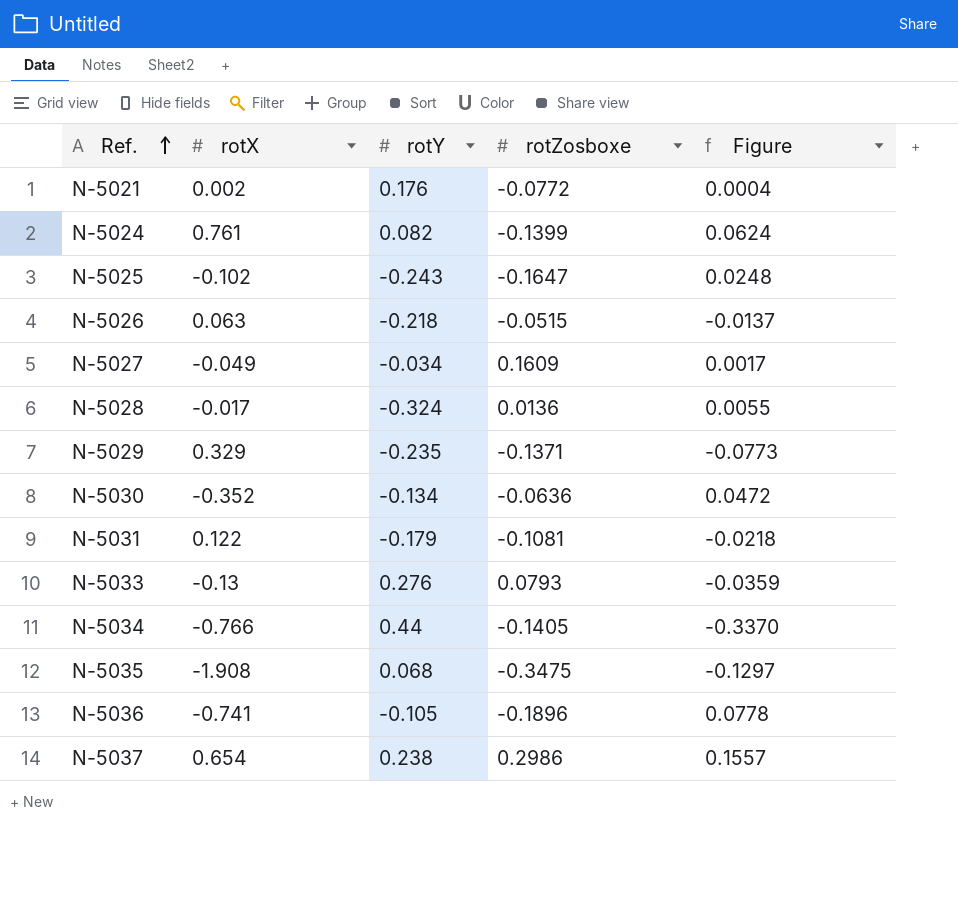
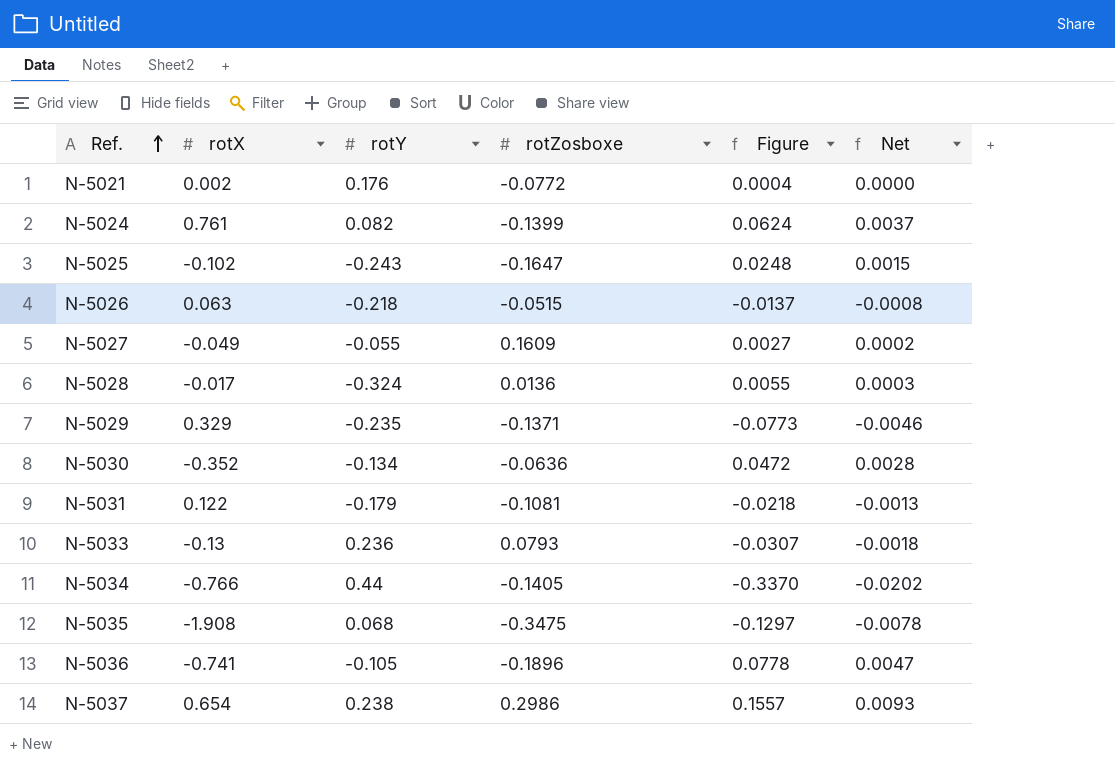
column Net | formula: none -> [Figure] * 0.06
N-5027 | rotY: -0.034 -> -0.055
N-5027 | Figure: 0.0017 -> 0.0027
N-5033 | rotY: 0.276 -> 0.236
N-5033 | Figure: -0.0359 -> -0.0307

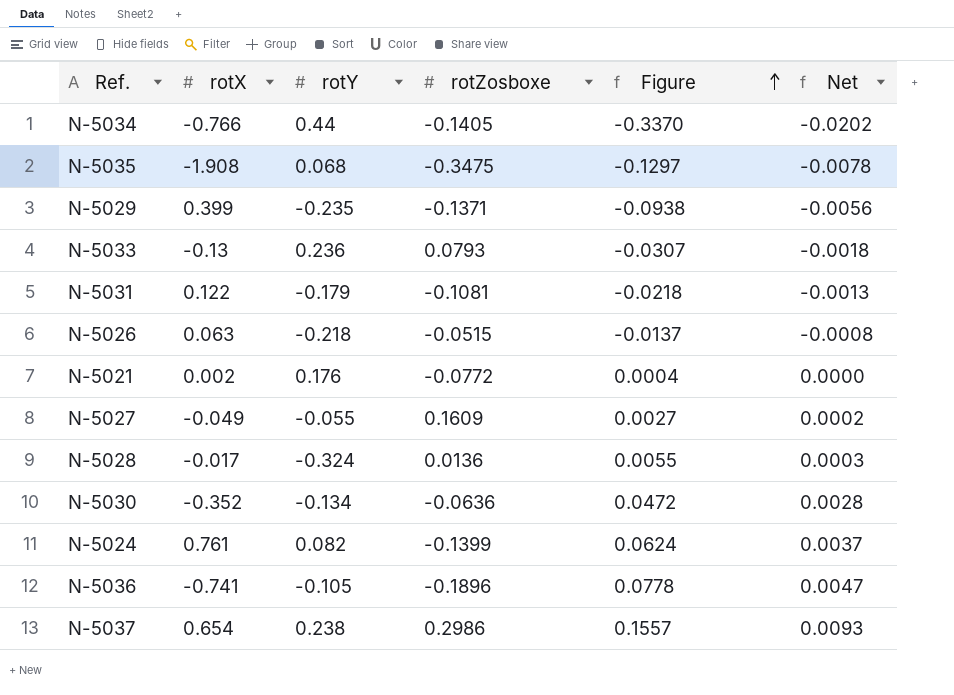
row order: Ref. ascending -> Figure ascending
row N-5025: -0.102 | -0.243 | -0.1647 | 0.0248 | 0.0015 -> none
N-5029 | rotX: 0.329 -> 0.399
N-5029 | Figure: -0.0773 -> -0.0938
N-5029 | Net: -0.0046 -> -0.0056

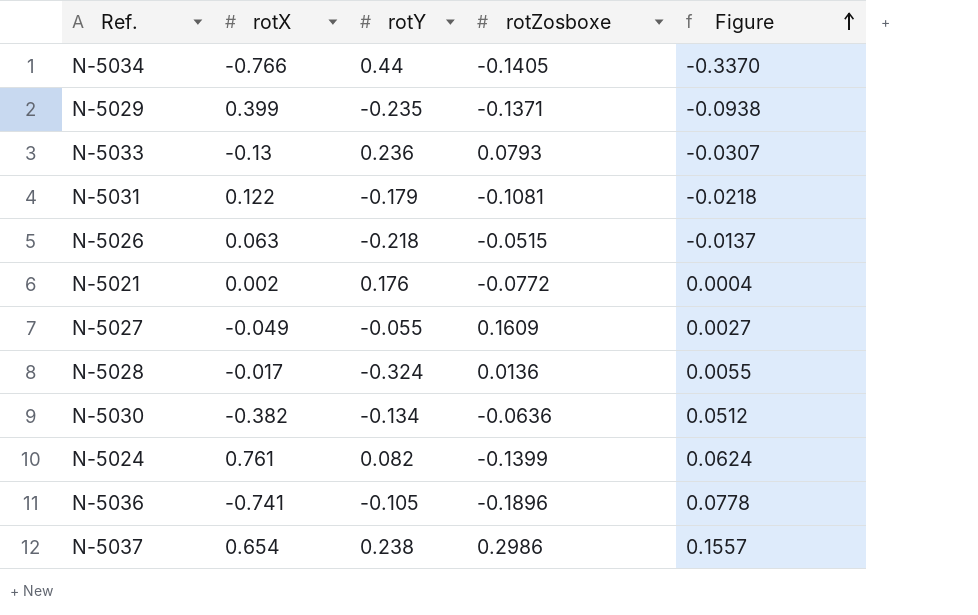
column Net | formula: [Figure] * 0.06 -> none
row N-5035: -1.908 | 0.068 | -0.3475 | -0.1297 | -0.0078 -> none
N-5030 | rotX: -0.352 -> -0.382
N-5030 | Figure: 0.0472 -> 0.0512

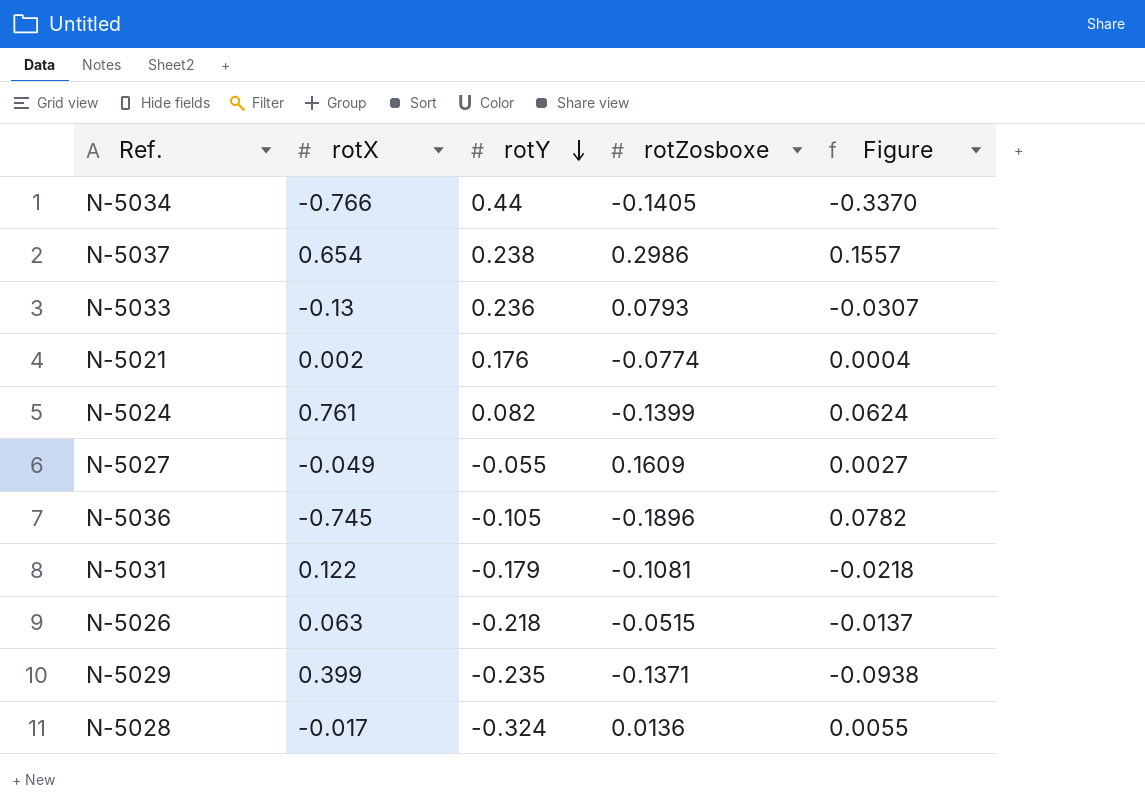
row order: Figure ascending -> rotY descending
row N-5030: -0.382 | -0.134 | -0.0636 | 0.0512 -> none
N-5021 | rotZosboxe: -0.0772 -> -0.0774
N-5036 | rotX: -0.741 -> -0.745
N-5036 | Figure: 0.0778 -> 0.0782

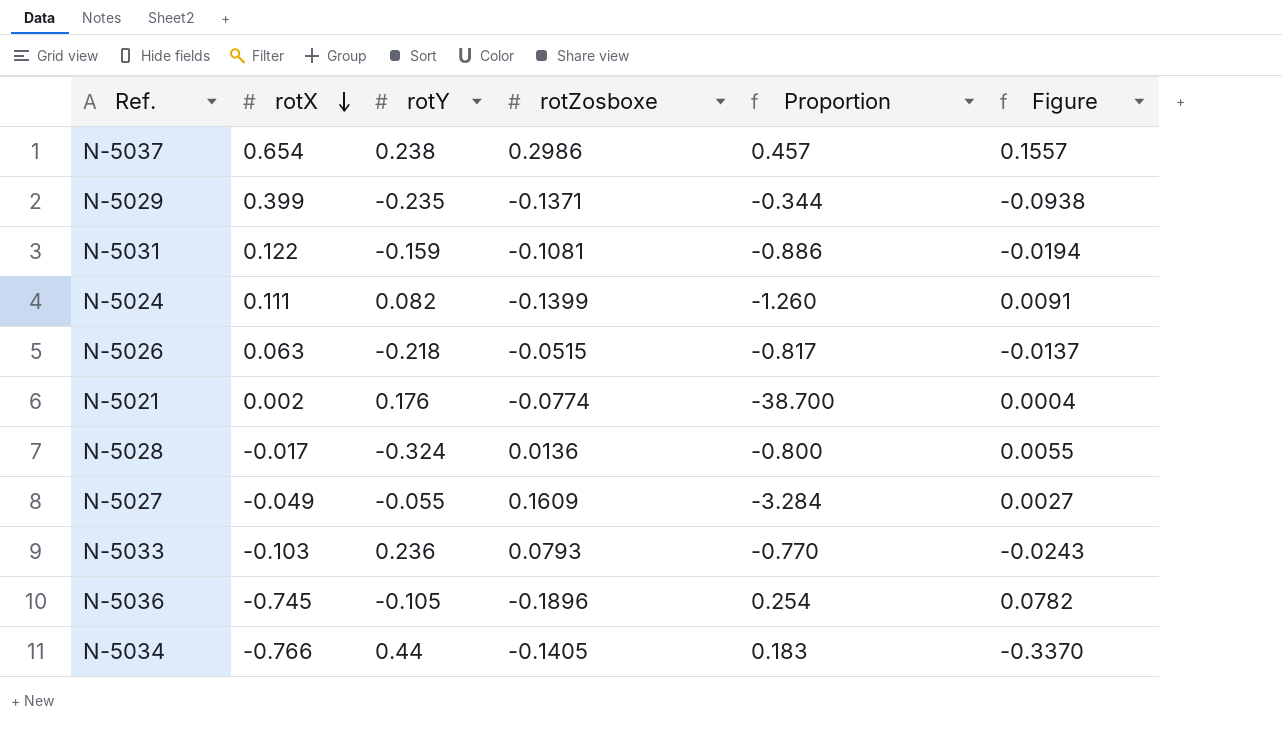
row order: rotY descending -> rotX descending
column Proportion | formula: none -> [rotZosboxe] / [rotX]
N-5031 | rotY: -0.179 -> -0.159
N-5031 | Figure: -0.0218 -> -0.0194
N-5024 | rotX: 0.761 -> 0.111
N-5024 | Figure: 0.0624 -> 0.0091
N-5033 | rotX: -0.13 -> -0.103
N-5033 | Figure: -0.0307 -> -0.0243

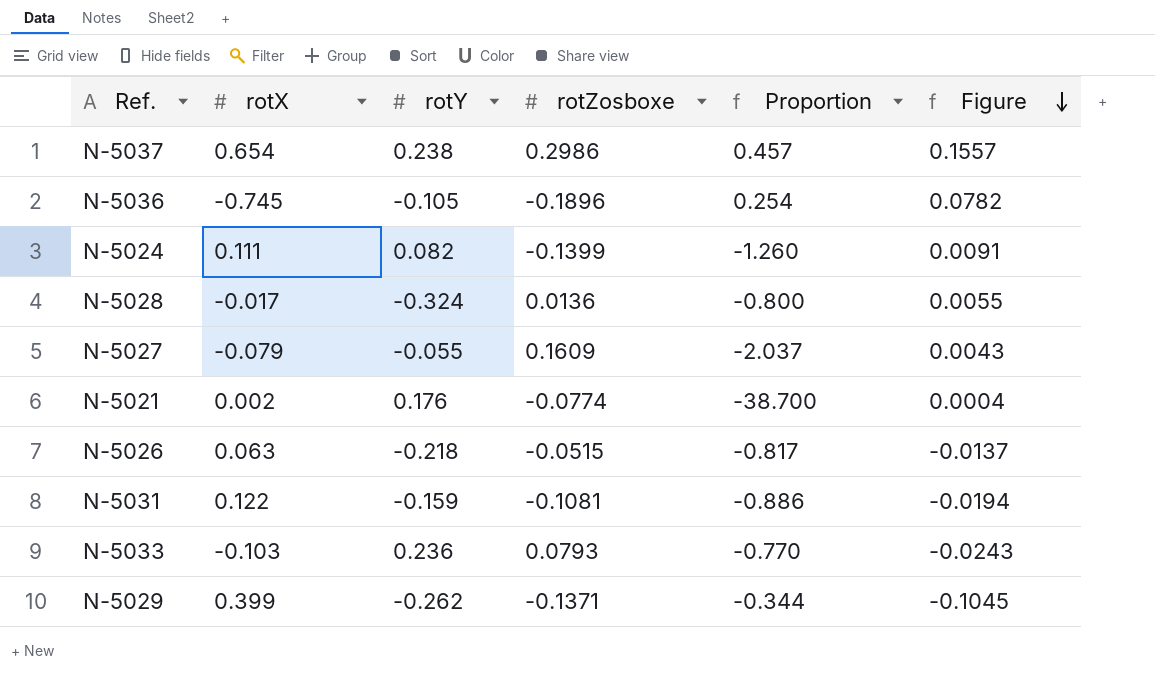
row order: rotX descending -> Figure descending
row N-5034: -0.766 | 0.44 | -0.1405 | 0.183 | -0.3370 -> none
N-5027 | rotX: -0.049 -> -0.079
N-5027 | Proportion: -3.284 -> -2.037
N-5027 | Figure: 0.0027 -> 0.0043
N-5029 | rotY: -0.235 -> -0.262
N-5029 | Figure: -0.0938 -> -0.1045

